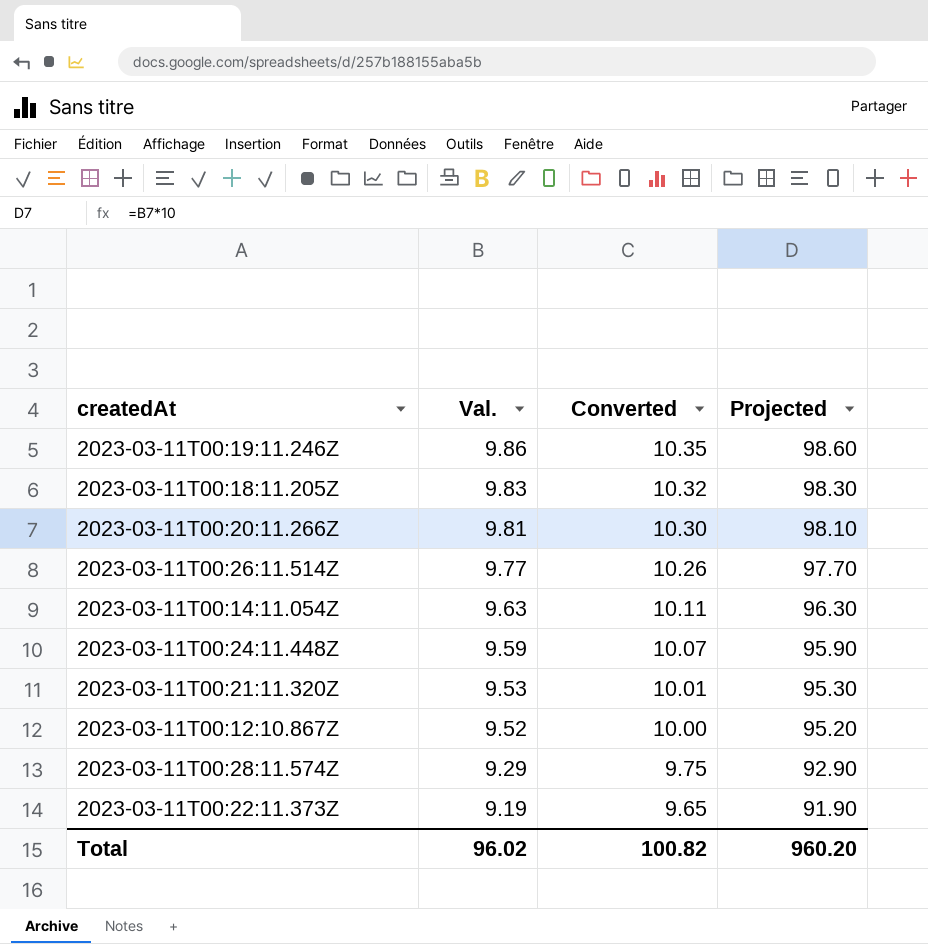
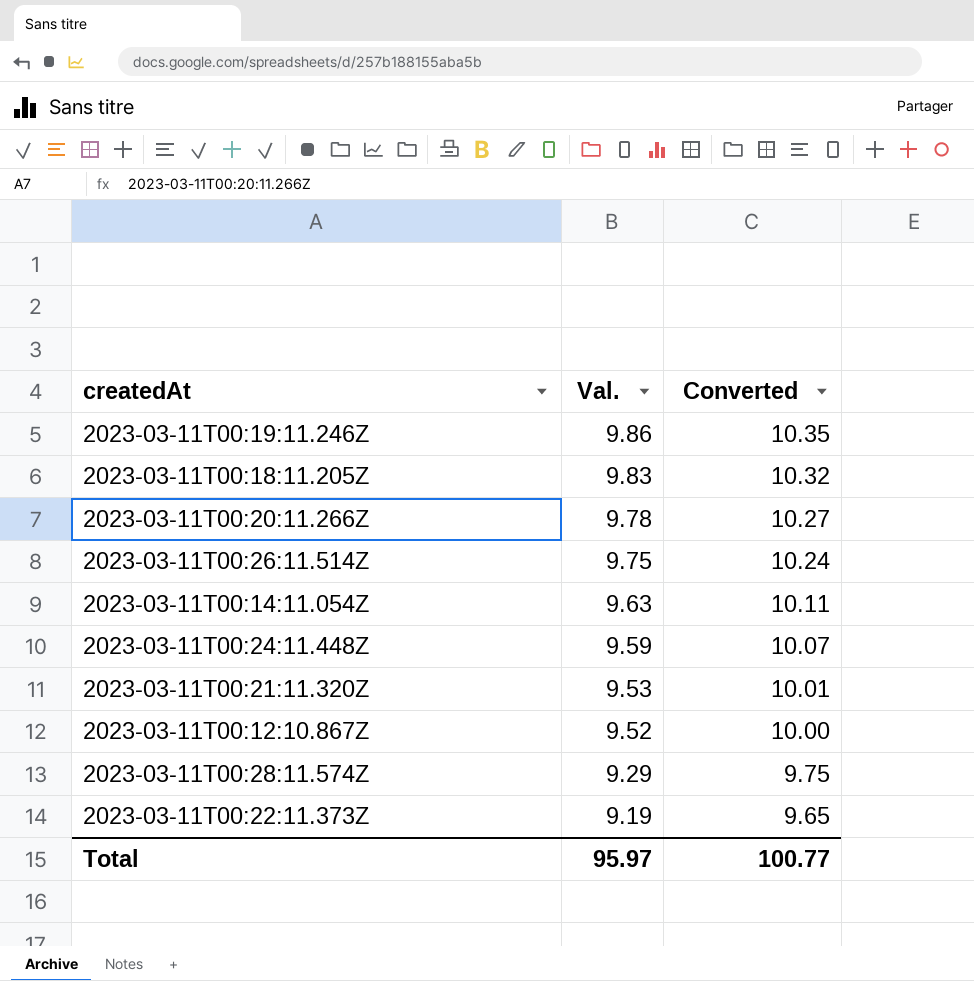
column Projected | formula: [Val.] * 10 -> none
2023-03-11T00:20:11.266Z | Val.: 9.81 -> 9.78
2023-03-11T00:20:11.266Z | Converted: 10.30 -> 10.27
2023-03-11T00:26:11.514Z | Val.: 9.77 -> 9.75
2023-03-11T00:26:11.514Z | Converted: 10.26 -> 10.24
Total | Val.: 96.02 -> 95.97
Total | Converted: 100.82 -> 100.77

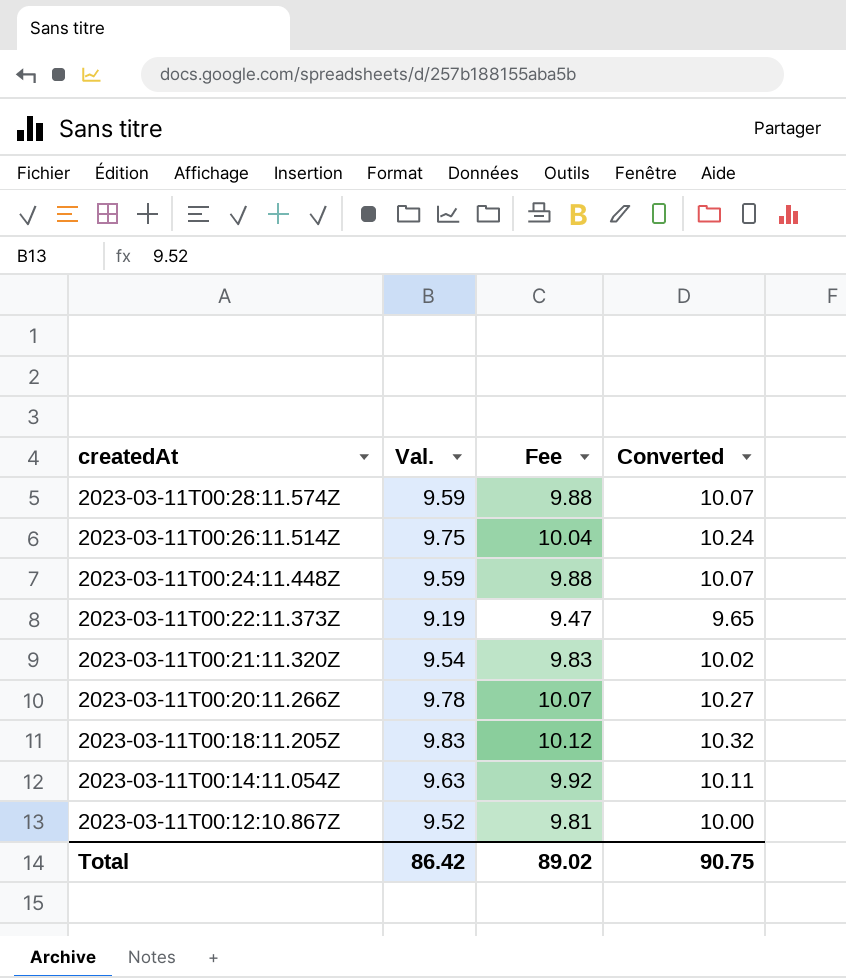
row order: Val. descending -> createdAt descending
column Fee | formula: none -> [Val.] * 1.03
row 2023-03-11T00:19:11.246Z: 9.86 | 10.35 -> none
2023-03-11T00:28:11.574Z | Val.: 9.29 -> 9.59
2023-03-11T00:28:11.574Z | Converted: 9.75 -> 10.07
2023-03-11T00:21:11.320Z | Val.: 9.53 -> 9.54
2023-03-11T00:21:11.320Z | Converted: 10.01 -> 10.02
Total | Val.: 95.97 -> 86.42
Total | Converted: 100.77 -> 90.75

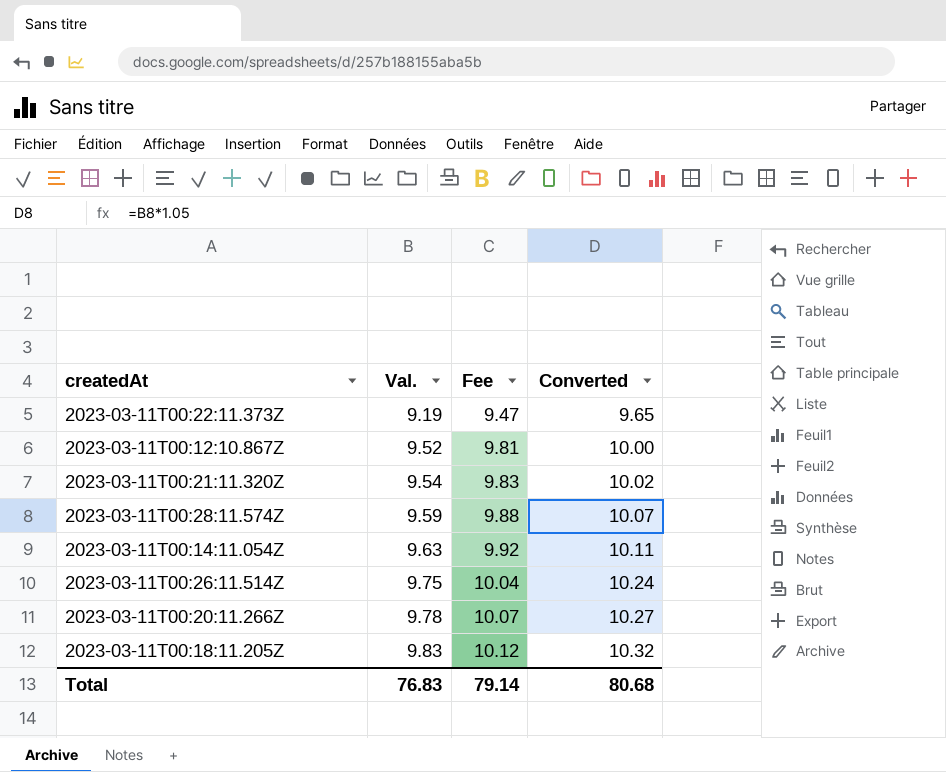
row order: createdAt descending -> Val. ascending
row 2023-03-11T00:24:11.448Z: 9.59 | 9.88 | 10.07 -> none
Total | Val.: 86.42 -> 76.83
Total | Fee: 89.02 -> 79.14
Total | Converted: 90.75 -> 80.68

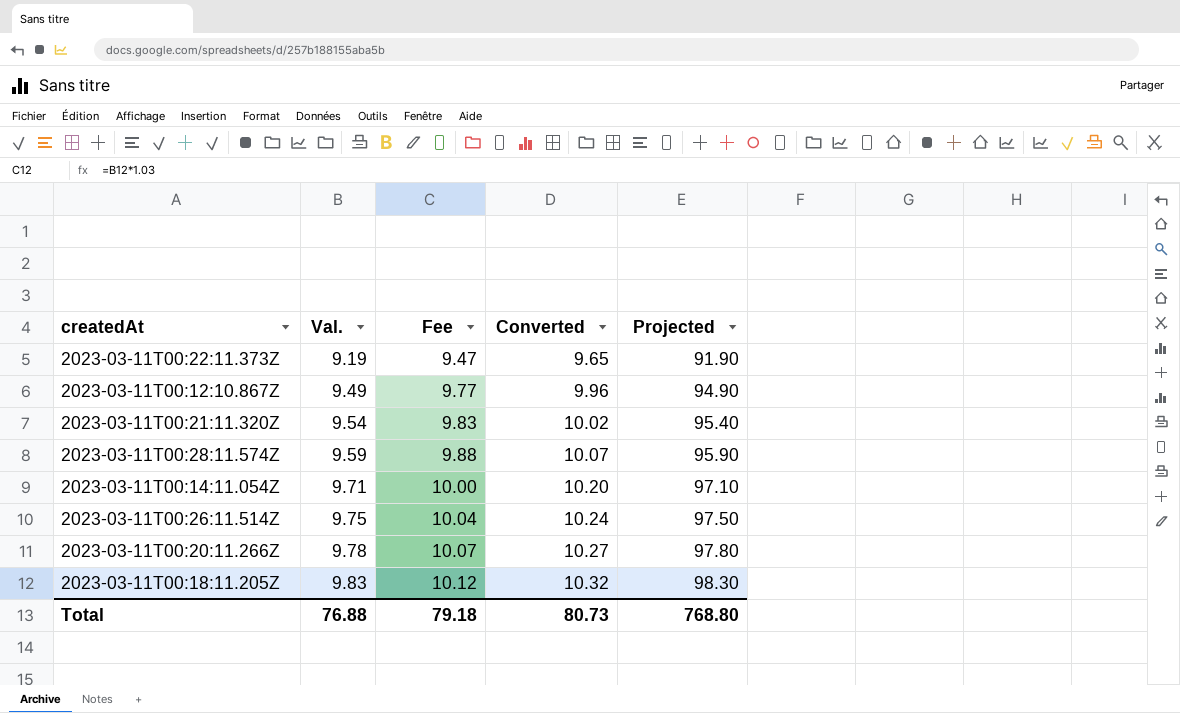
column Projected | formula: none -> [Val.] * 10
2023-03-11T00:12:10.867Z | Val.: 9.52 -> 9.49
2023-03-11T00:12:10.867Z | Fee: 9.81 -> 9.77
2023-03-11T00:12:10.867Z | Converted: 10.00 -> 9.96
2023-03-11T00:14:11.054Z | Val.: 9.63 -> 9.71
2023-03-11T00:14:11.054Z | Fee: 9.92 -> 10.00
2023-03-11T00:14:11.054Z | Converted: 10.11 -> 10.20
Total | Val.: 76.83 -> 76.88
Total | Fee: 79.14 -> 79.18
Total | Converted: 80.68 -> 80.73

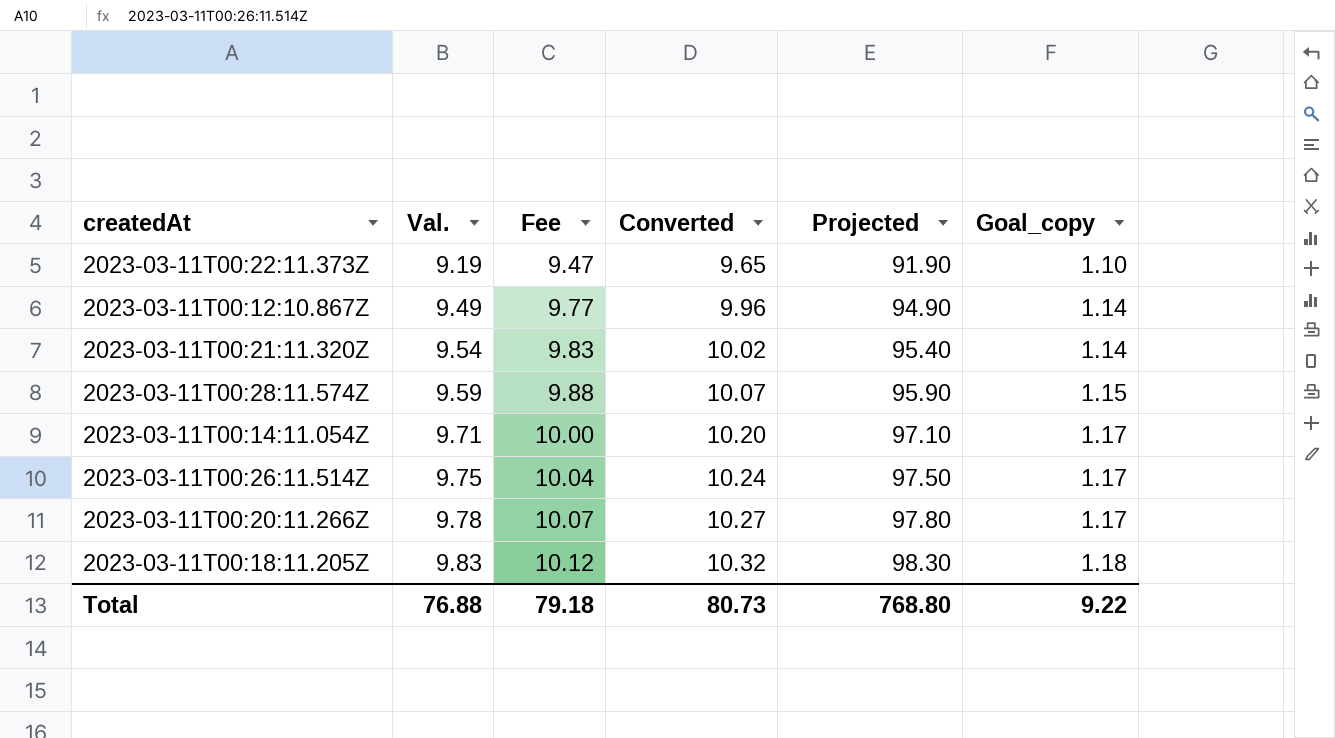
column Goal_copy | formula: none -> [Val.] * 0.12

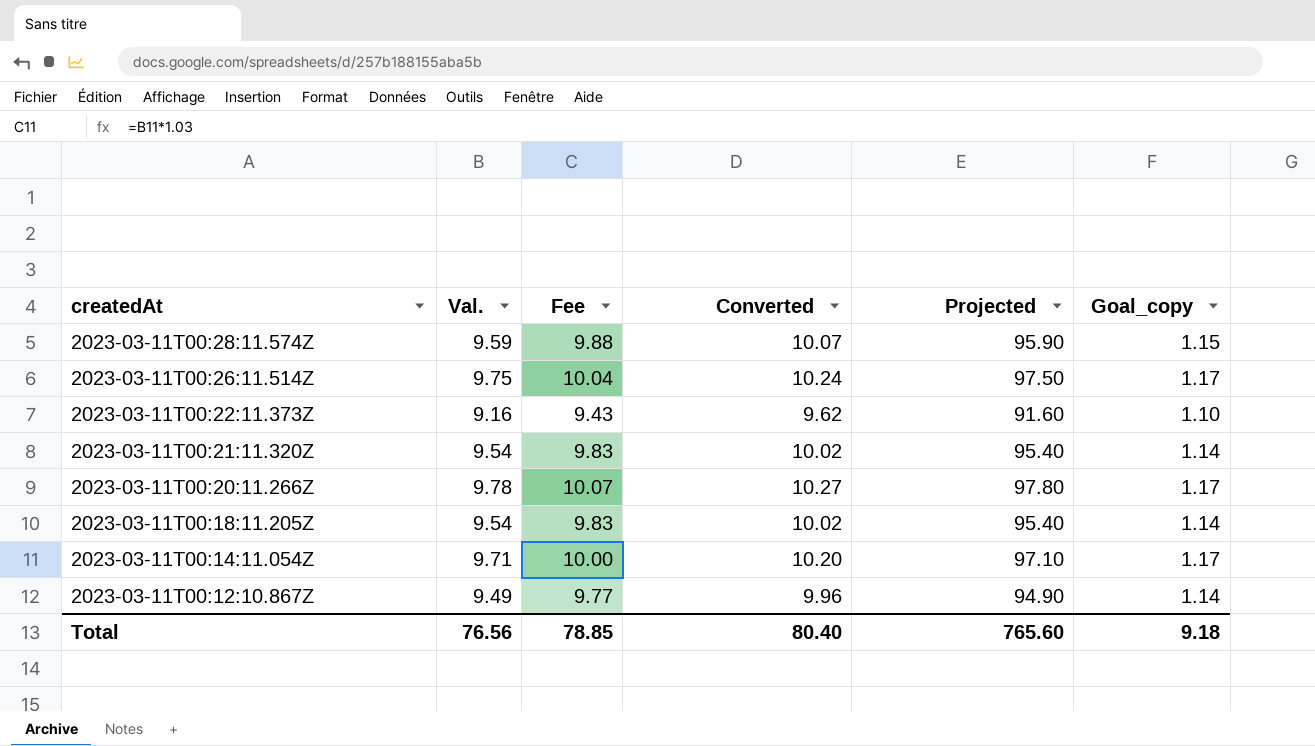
row order: Val. ascending -> createdAt descending
2023-03-11T00:22:11.373Z | Val.: 9.19 -> 9.16
2023-03-11T00:22:11.373Z | Fee: 9.47 -> 9.43
2023-03-11T00:22:11.373Z | Converted: 9.65 -> 9.62
2023-03-11T00:22:11.373Z | Projected: 91.90 -> 91.60
2023-03-11T00:18:11.205Z | Val.: 9.83 -> 9.54
2023-03-11T00:18:11.205Z | Fee: 10.12 -> 9.83
2023-03-11T00:18:11.205Z | Converted: 10.32 -> 10.02
2023-03-11T00:18:11.205Z | Projected: 98.30 -> 95.40
2023-03-11T00:18:11.205Z | Goal_copy: 1.18 -> 1.14
Total | Val.: 76.88 -> 76.56
Total | Fee: 79.18 -> 78.85
Total | Converted: 80.73 -> 80.40
Total | Projected: 768.80 -> 765.60
Total | Goal_copy: 9.22 -> 9.18

